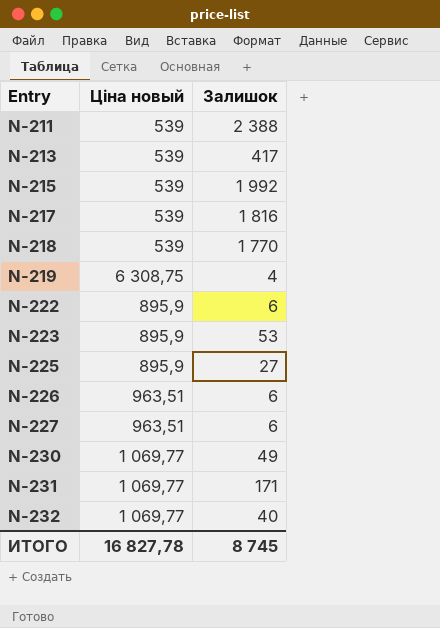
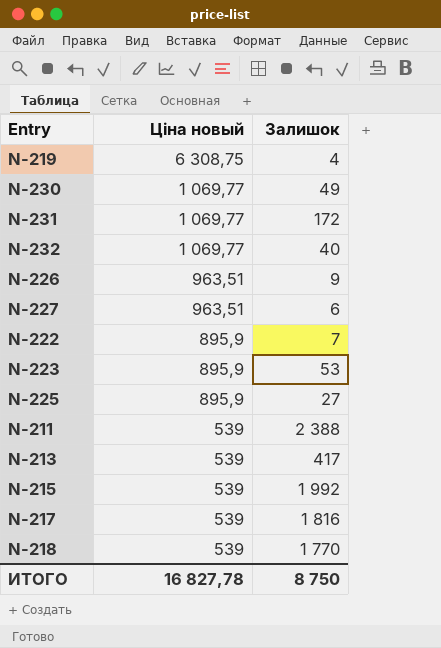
row order: Entry ascending -> Ціна новый descending
N-231 | Залишок: 171 -> 172
N-226 | Залишок: 6 -> 9
N-222 | Залишок: 6 -> 7
ИТОГО | Залишок: 8 745 -> 8 750

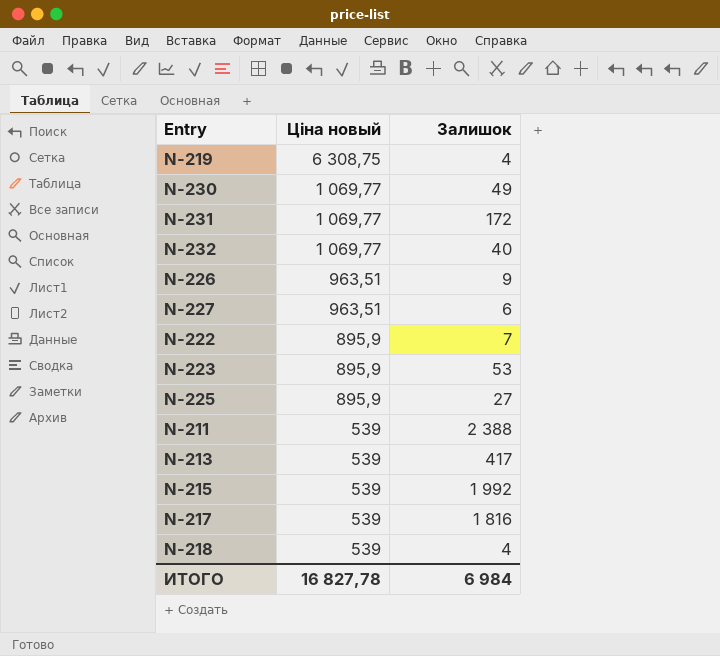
N-218 | Залишок: 1 770 -> 4
ИТОГО | Залишок: 8 750 -> 6 984

